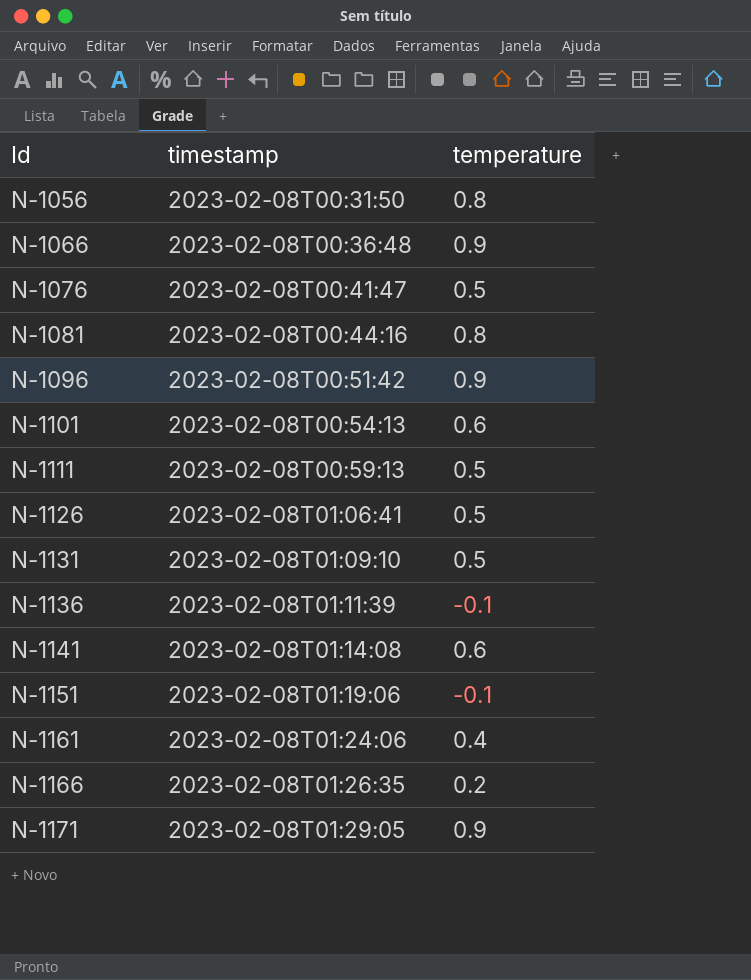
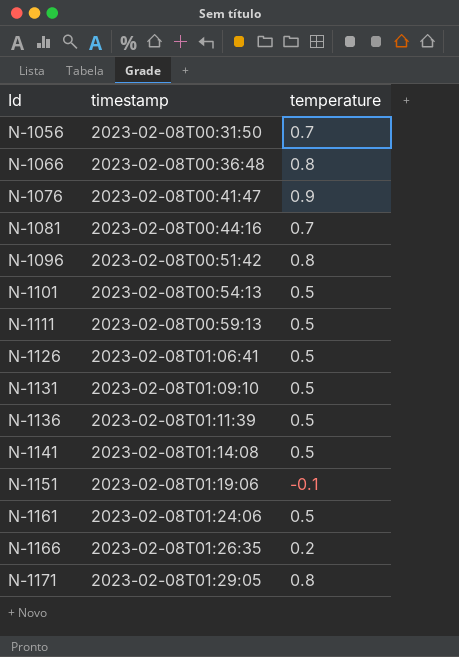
N-1056 | temperature: 0.8 -> 0.7
N-1066 | temperature: 0.9 -> 0.8
N-1076 | temperature: 0.5 -> 0.9
N-1081 | temperature: 0.8 -> 0.7
N-1096 | temperature: 0.9 -> 0.8
N-1101 | temperature: 0.6 -> 0.5
N-1136 | temperature: -0.1 -> 0.5
N-1141 | temperature: 0.6 -> 0.5
N-1161 | temperature: 0.4 -> 0.5
N-1171 | temperature: 0.9 -> 0.8

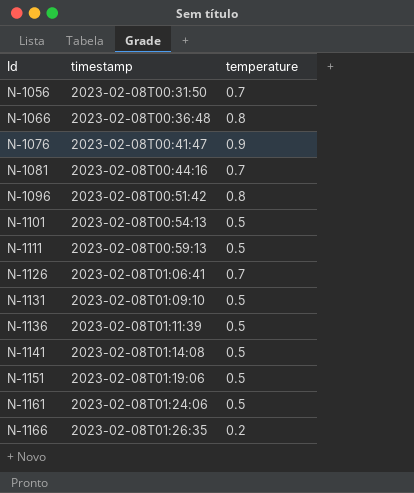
row N-1171: 2023-02-08T01:29:05 | 0.8 -> none
N-1126 | temperature: 0.5 -> 0.7
N-1151 | temperature: -0.1 -> 0.5

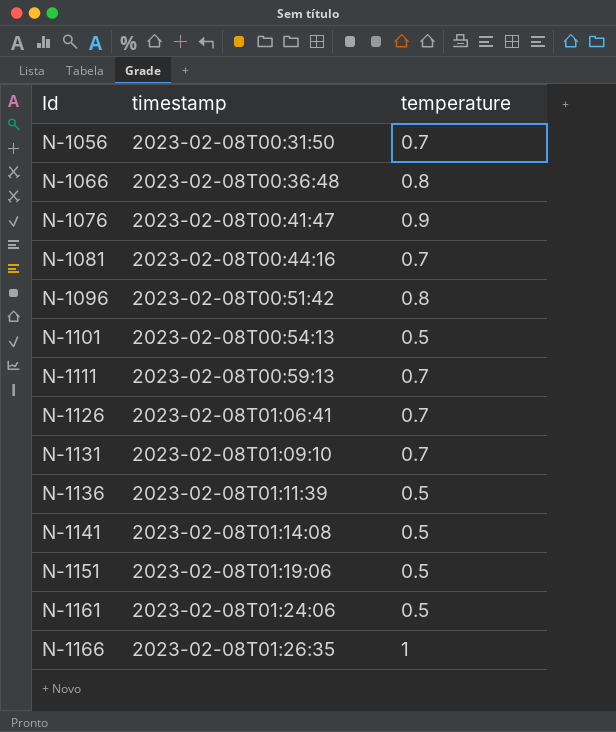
N-1111 | temperature: 0.5 -> 0.7
N-1131 | temperature: 0.5 -> 0.7
N-1166 | temperature: 0.2 -> 1

